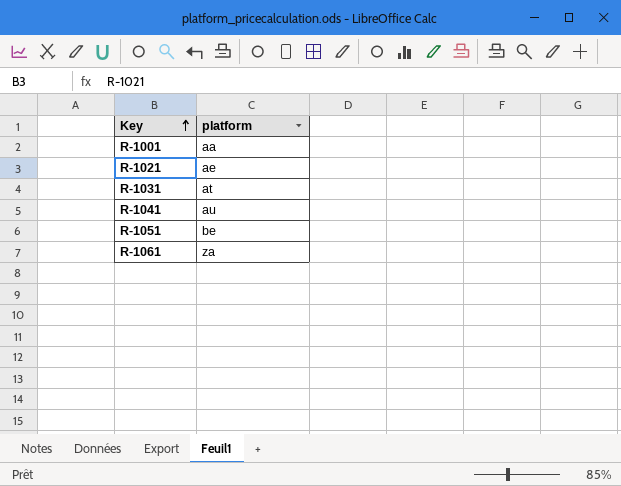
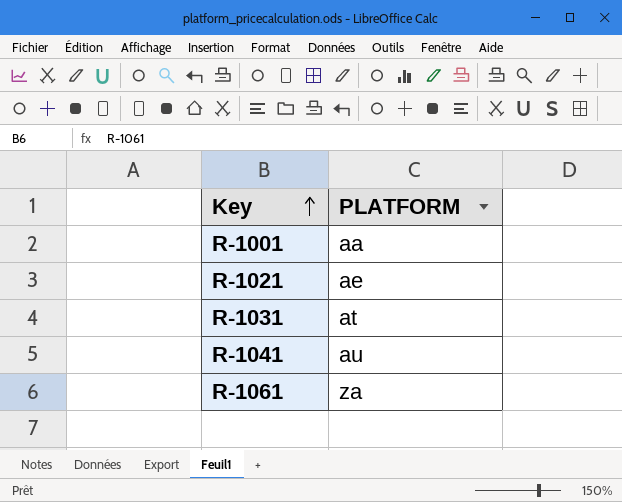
column name: platform -> PLATFORM
row R-1051: be -> none

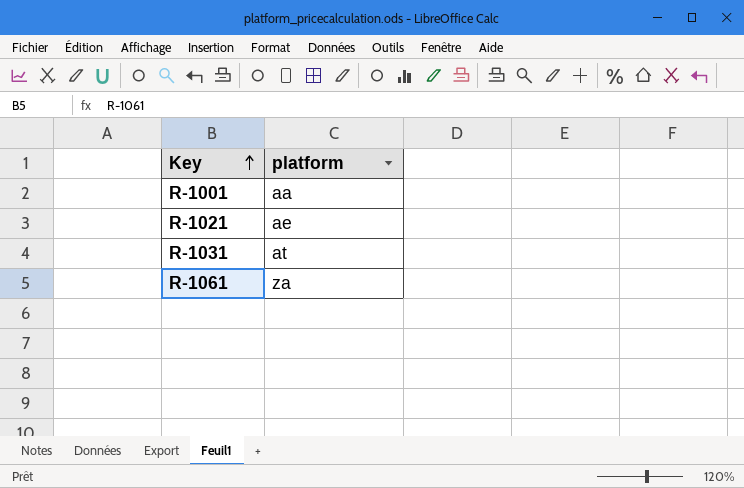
column name: PLATFORM -> platform
row R-1041: au -> none

